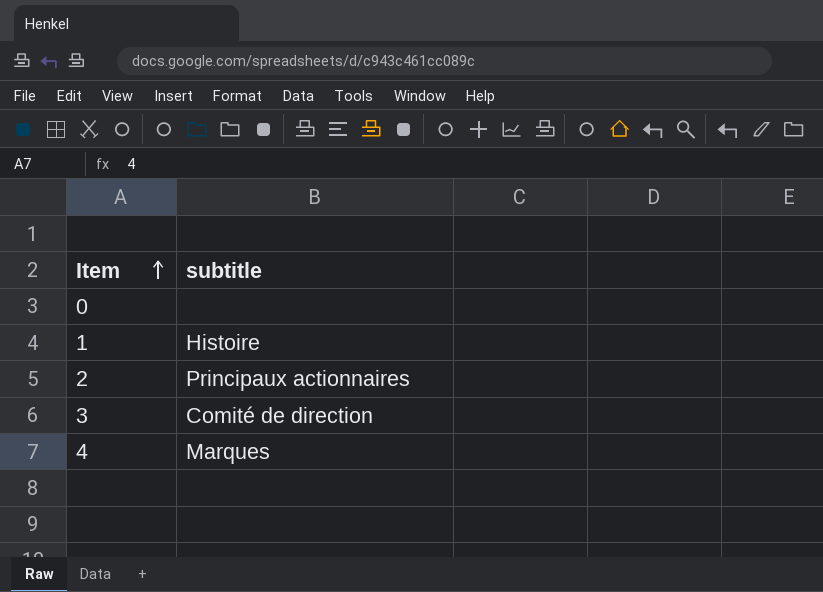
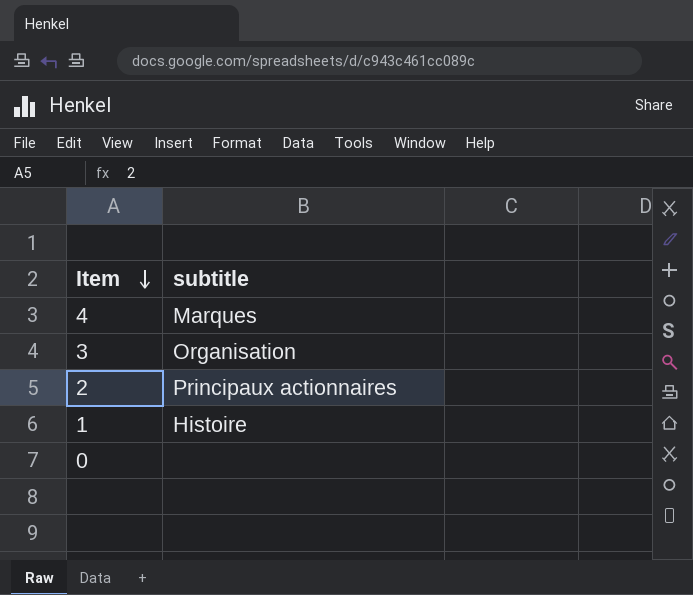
row order: Item ascending -> Item descending
3 | subtitle: Comité de direction -> Organisation

